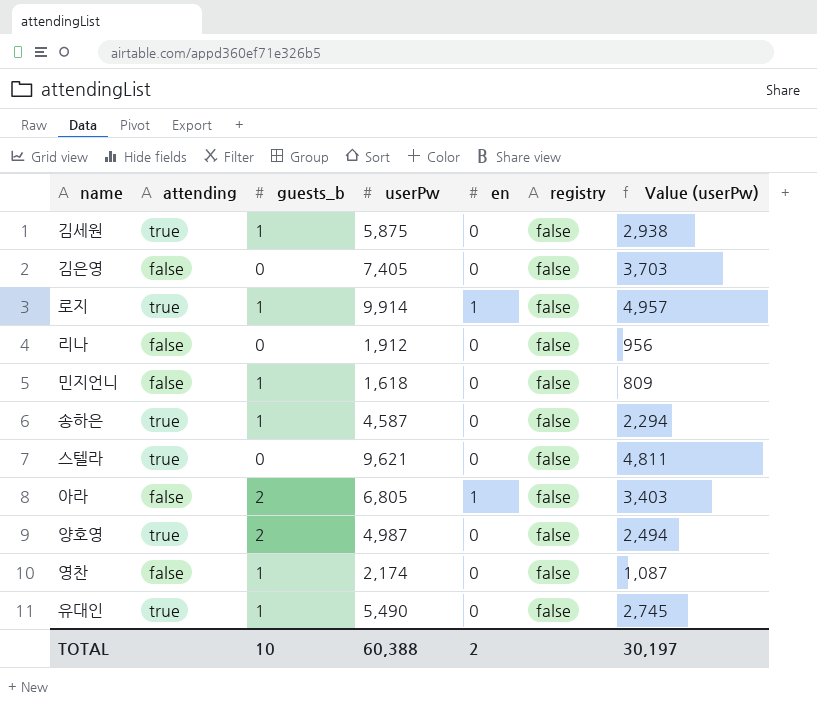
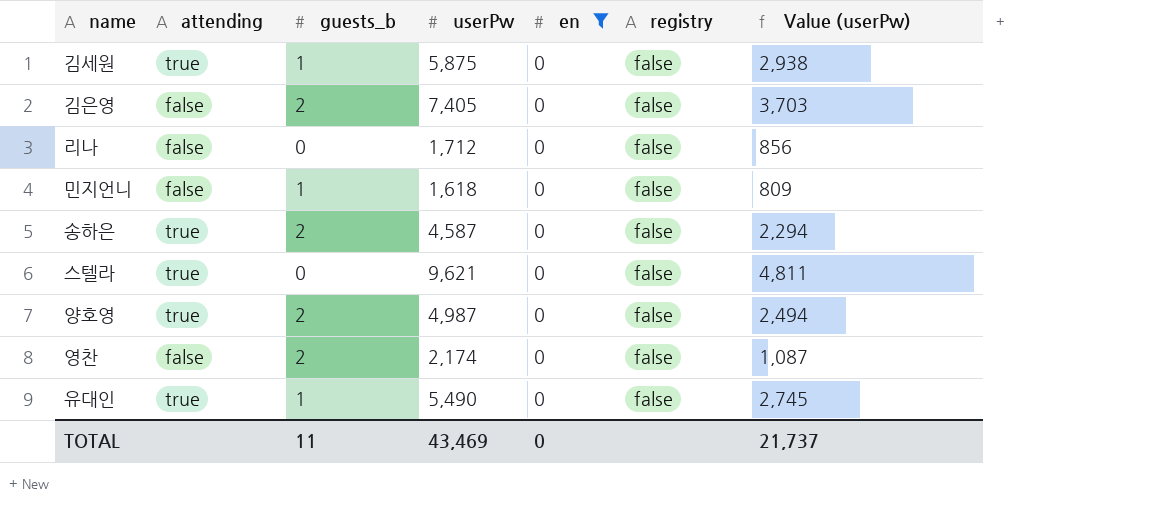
filter: none -> en = 0
김은영 | guests_b: 0 -> 2
리나 | userPw: 1,912 -> 1,712
리나 | Value (userPw): 956 -> 856
송하은 | guests_b: 1 -> 2
영찬 | guests_b: 1 -> 2
TOTAL | guests_b: 10 -> 11
TOTAL | userPw: 60,388 -> 43,469
TOTAL | en: 2 -> 0
TOTAL | Value (userPw): 30,197 -> 21,737

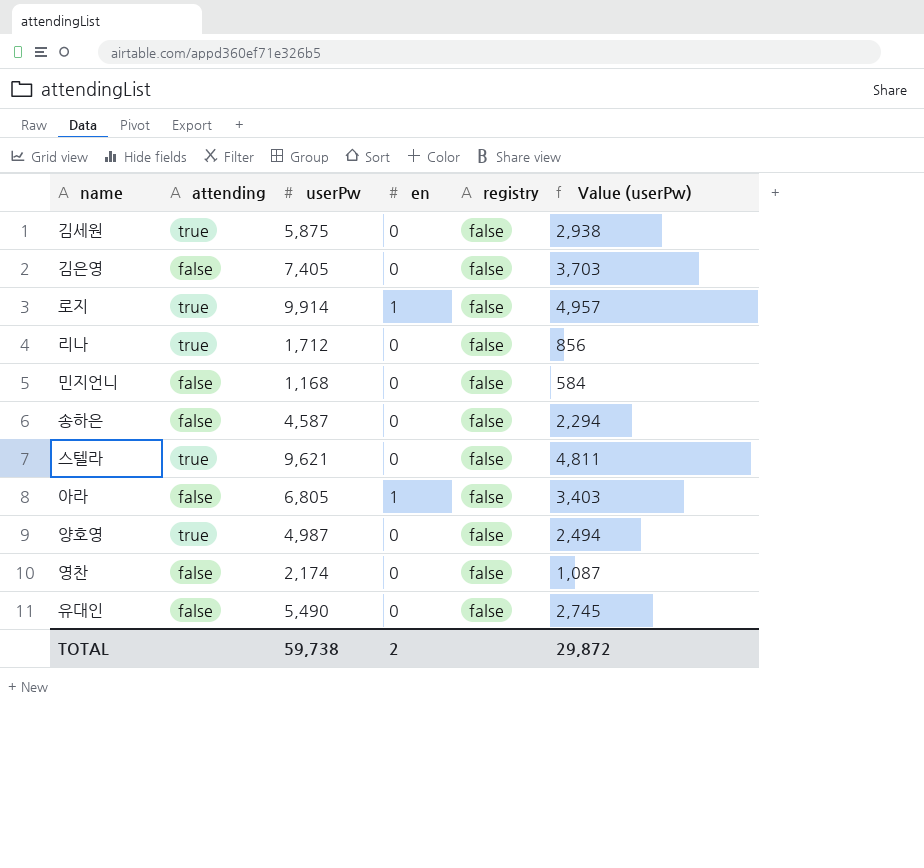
filter: en = 0 -> none
column guests_b | position: 3 -> none
리나 | attending: false -> true
민지언니 | userPw: 1,618 -> 1,168
민지언니 | Value (userPw): 809 -> 584
송하은 | attending: true -> false
유대인 | attending: true -> false
TOTAL | userPw: 43,469 -> 59,738
TOTAL | en: 0 -> 2
TOTAL | Value (userPw): 21,737 -> 29,872

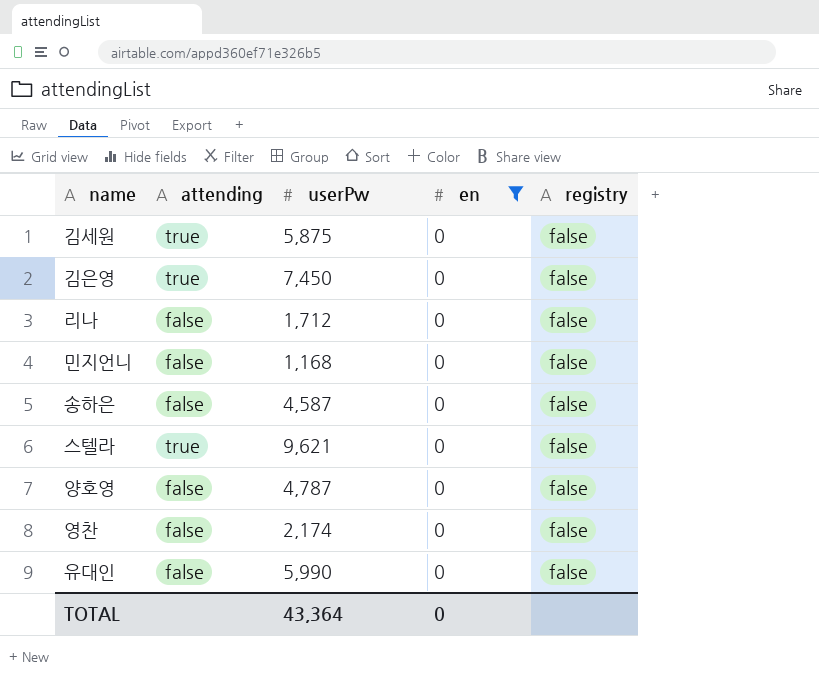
filter: none -> en = 0
column Value (userPw) | formula: [userPw] * 0.5 -> none
김은영 | attending: false -> true
김은영 | userPw: 7,405 -> 7,450
리나 | attending: true -> false
양호영 | attending: true -> false
양호영 | userPw: 4,987 -> 4,787
유대인 | userPw: 5,490 -> 5,990
TOTAL | userPw: 59,738 -> 43,364
TOTAL | en: 2 -> 0

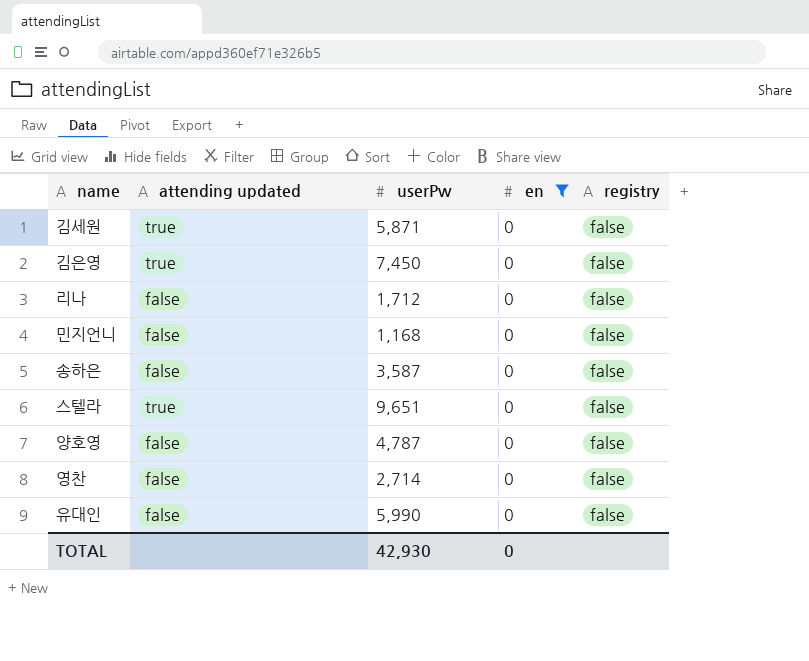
column name: attending -> attending updated
김세원 | userPw: 5,875 -> 5,871
송하은 | userPw: 4,587 -> 3,587
스텔라 | userPw: 9,621 -> 9,651
영찬 | userPw: 2,174 -> 2,714
TOTAL | userPw: 43,364 -> 42,930

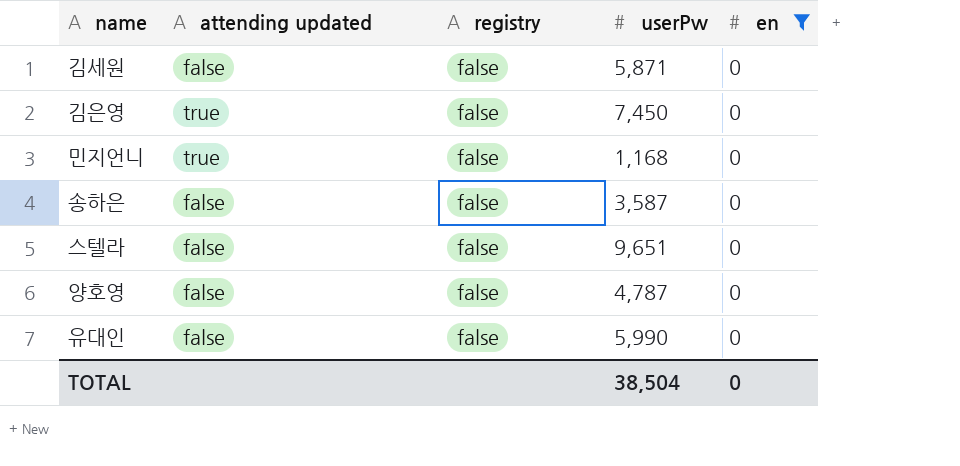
column registry | position: 5 -> 3
row 리나: false | 1,712 | 0 | false -> none
row 영찬: false | 2,714 | 0 | false -> none
김세원 | attending updated: true -> false
민지언니 | attending updated: false -> true
스텔라 | attending updated: true -> false
TOTAL | userPw: 42,930 -> 38,504

